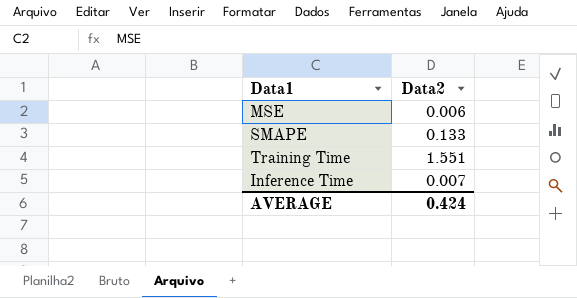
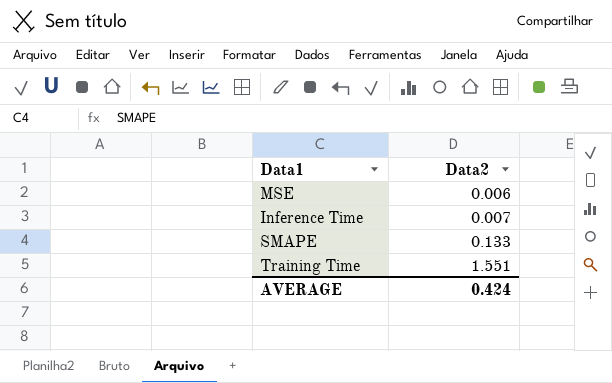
row order: none -> Data2 ascending

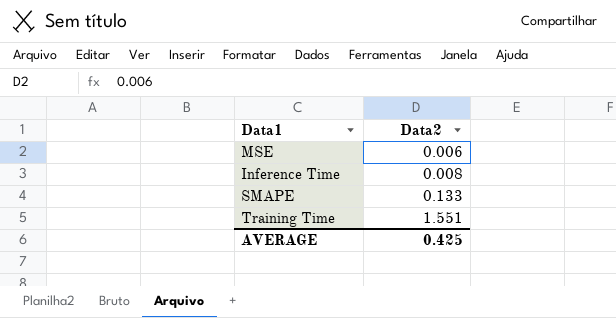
Inference Time | Data2: 0.007 -> 0.008
AVERAGE | Data2: 0.424 -> 0.425

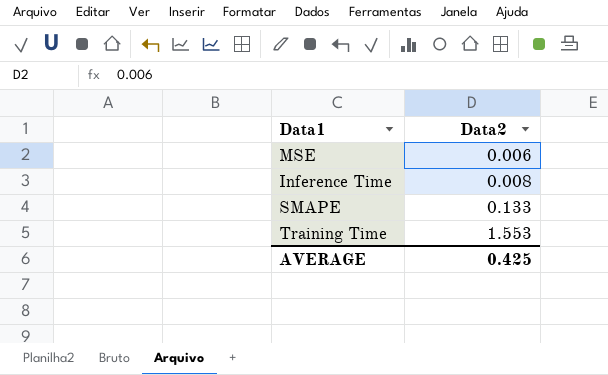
Training Time | Data2: 1.551 -> 1.553

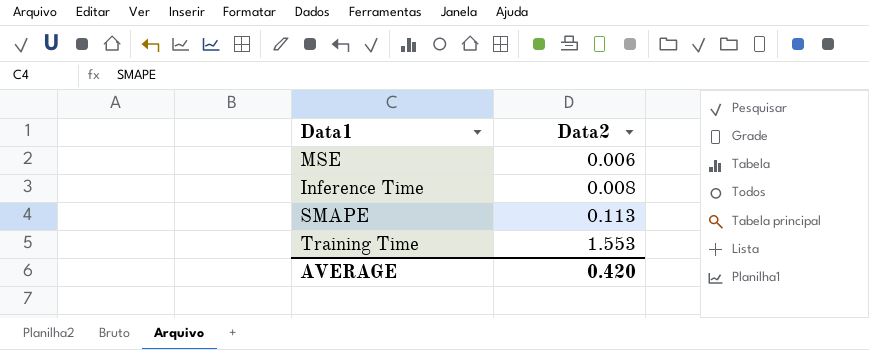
SMAPE | Data2: 0.133 -> 0.113
AVERAGE | Data2: 0.425 -> 0.420

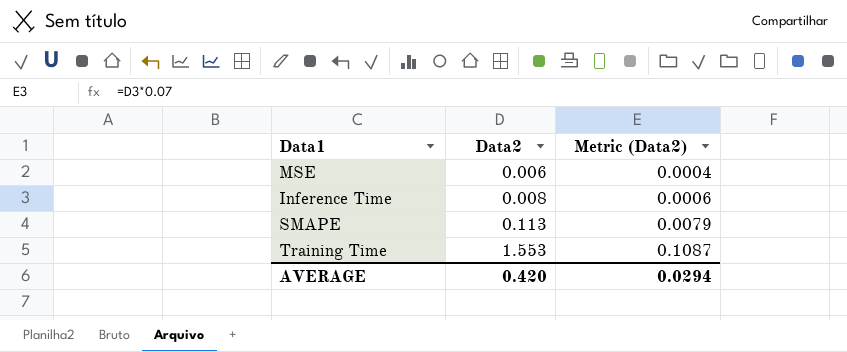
column Metric (Data2) | formula: none -> [Data2] * 0.07

